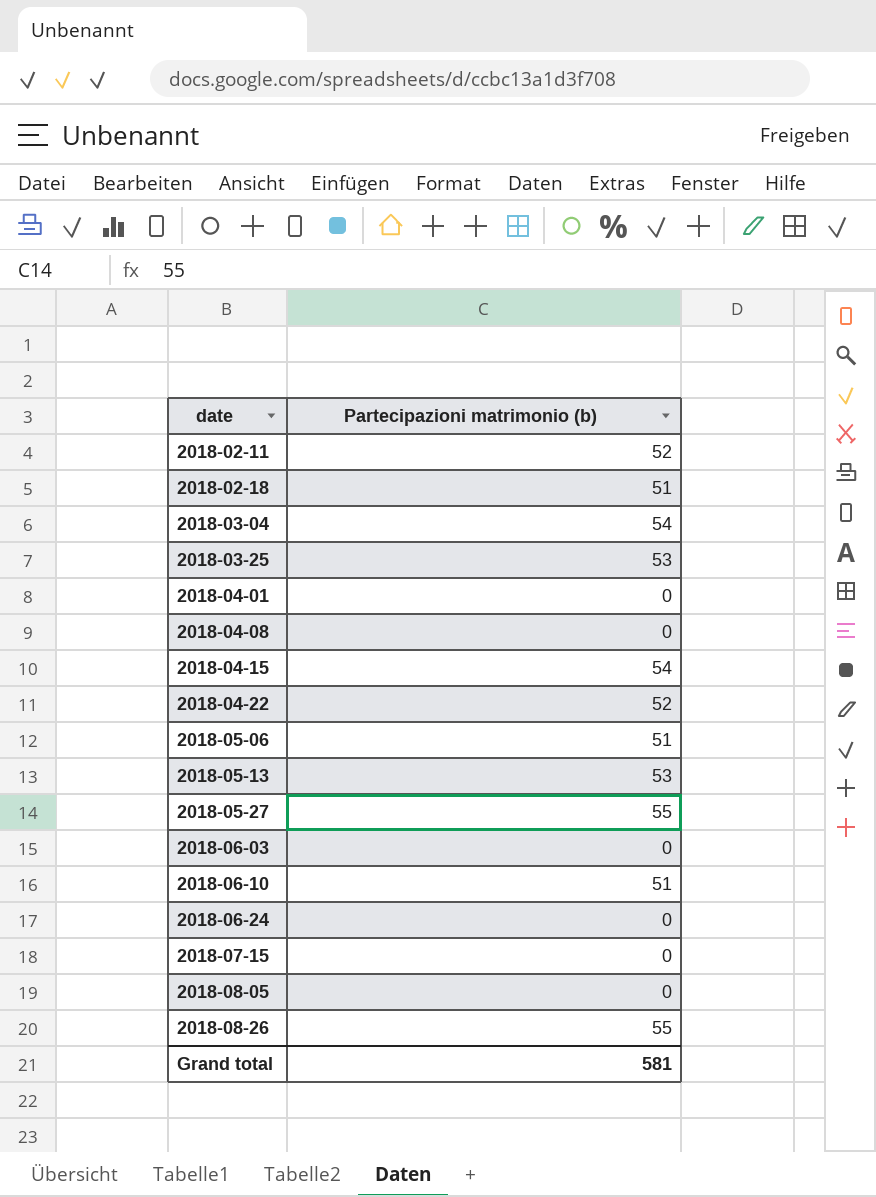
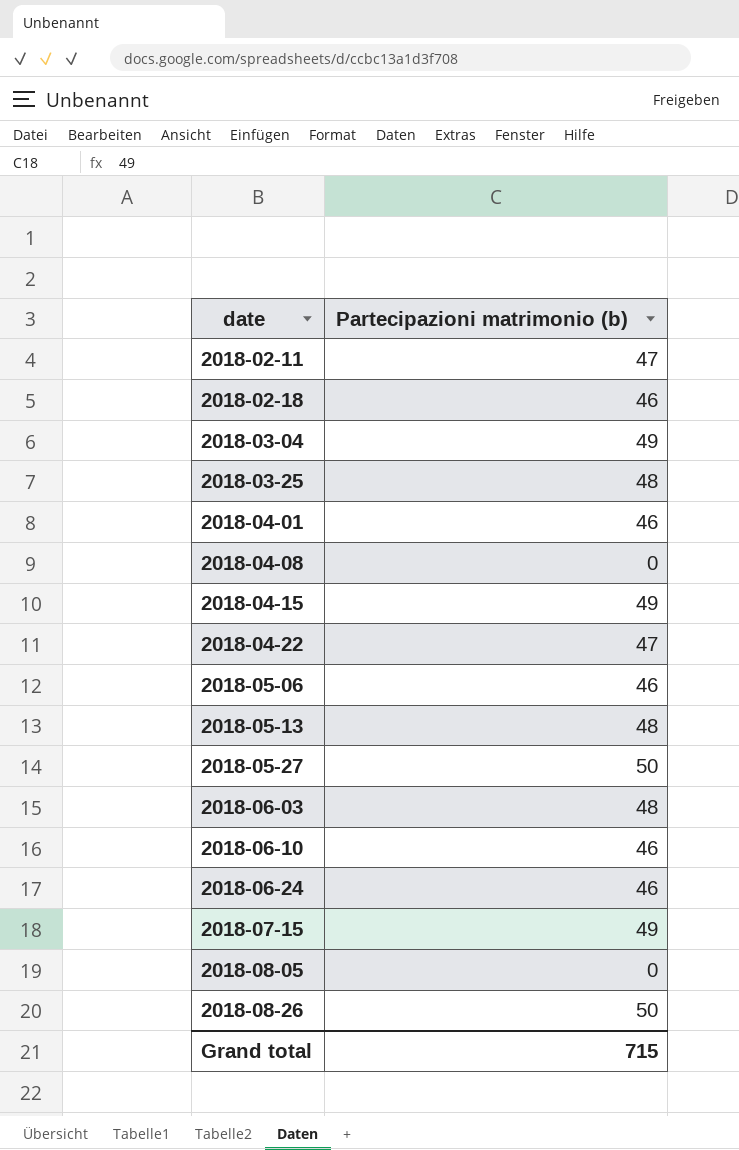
2018-02-11 | Partecipazioni matrimonio (b): 52 -> 47
2018-02-18 | Partecipazioni matrimonio (b): 51 -> 46
2018-03-04 | Partecipazioni matrimonio (b): 54 -> 49
2018-03-25 | Partecipazioni matrimonio (b): 53 -> 48
2018-04-01 | Partecipazioni matrimonio (b): 0 -> 46
2018-04-15 | Partecipazioni matrimonio (b): 54 -> 49
2018-04-22 | Partecipazioni matrimonio (b): 52 -> 47
2018-05-06 | Partecipazioni matrimonio (b): 51 -> 46
2018-05-13 | Partecipazioni matrimonio (b): 53 -> 48
2018-05-27 | Partecipazioni matrimonio (b): 55 -> 50
2018-06-03 | Partecipazioni matrimonio (b): 0 -> 48
2018-06-10 | Partecipazioni matrimonio (b): 51 -> 46
2018-06-24 | Partecipazioni matrimonio (b): 0 -> 46
2018-07-15 | Partecipazioni matrimonio (b): 0 -> 49
2018-08-26 | Partecipazioni matrimonio (b): 55 -> 50
Grand total | Partecipazioni matrimonio (b): 581 -> 715

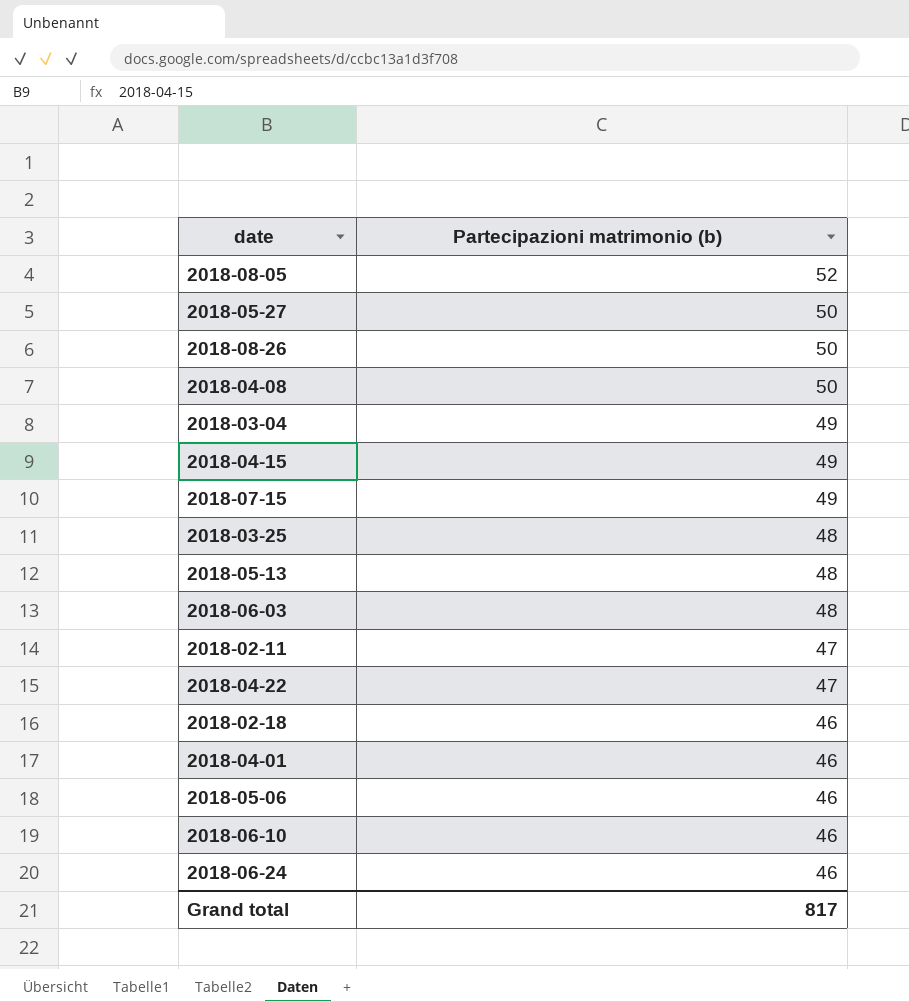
row order: date ascending -> Partecipazioni matrimonio (b) descending
2018-08-05 | Partecipazioni matrimonio (b): 0 -> 52
2018-04-08 | Partecipazioni matrimonio (b): 0 -> 50
Grand total | Partecipazioni matrimonio (b): 715 -> 817

